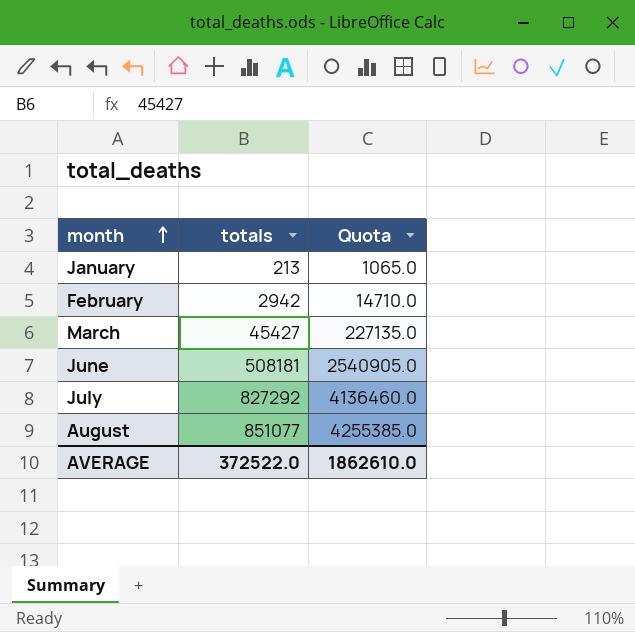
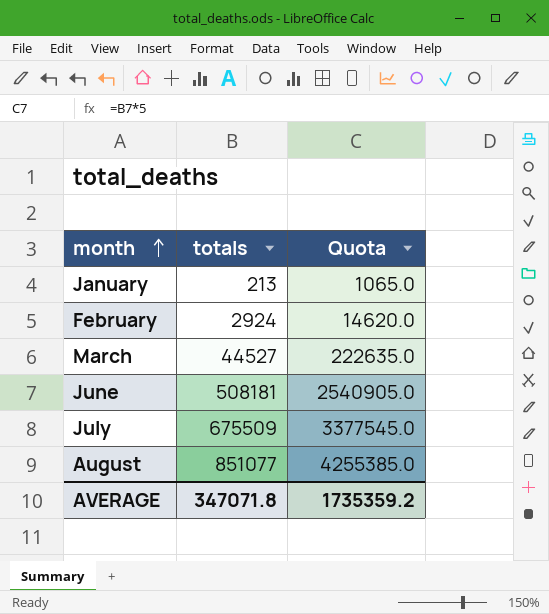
February | totals: 2942 -> 2924
February | Quota: 14710.0 -> 14620.0
March | totals: 45427 -> 44527
March | Quota: 227135.0 -> 222635.0
July | totals: 827292 -> 675509
July | Quota: 4136460.0 -> 3377545.0
AVERAGE | totals: 372522.0 -> 347071.8
AVERAGE | Quota: 1862610.0 -> 1735359.2

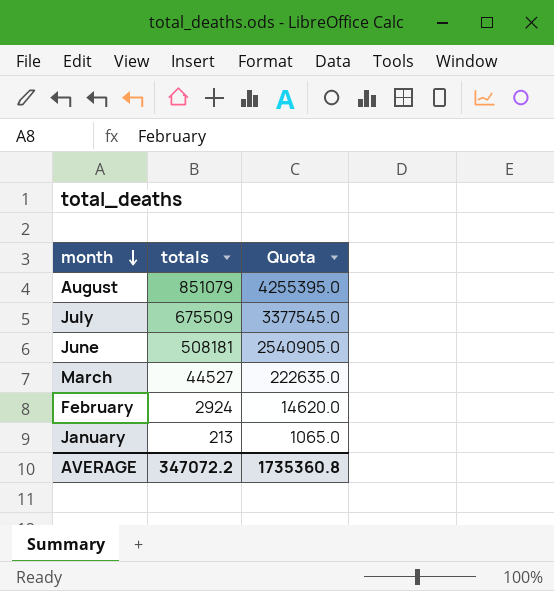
row order: month ascending -> month descending
August | totals: 851077 -> 851079
August | Quota: 4255385.0 -> 4255395.0
AVERAGE | totals: 347071.8 -> 347072.2
AVERAGE | Quota: 1735359.2 -> 1735360.8

